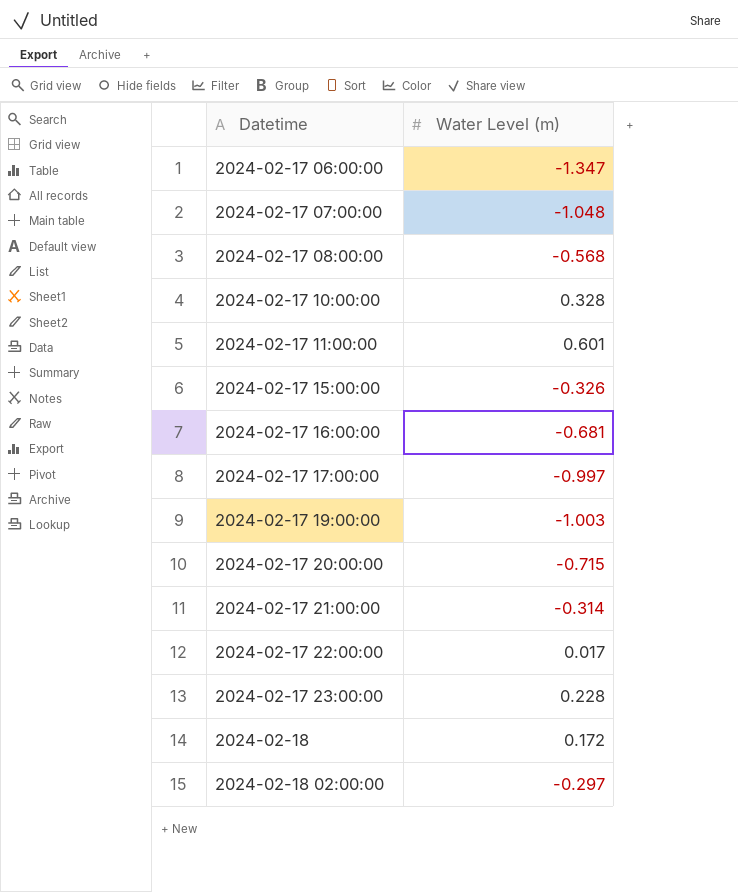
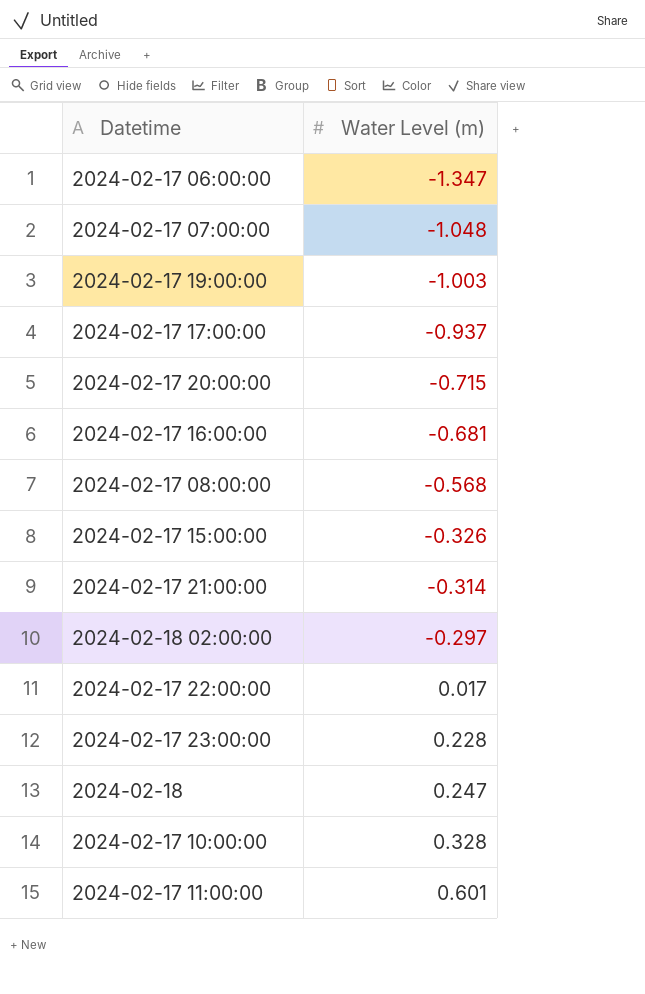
row order: Datetime ascending -> Water Level (m) ascending
2024-02-17 17:00:00 | Water Level (m): -0.997 -> -0.937
2024-02-18 | Water Level (m): 0.172 -> 0.247

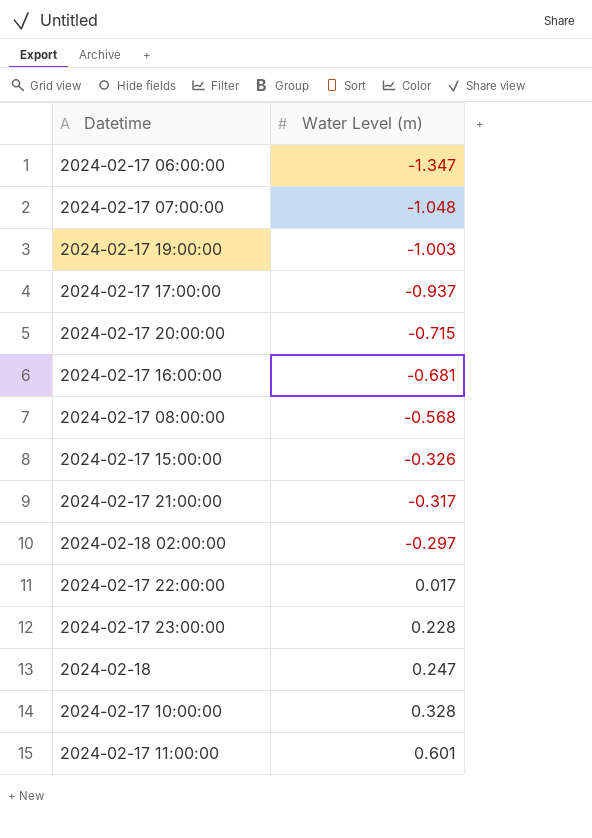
2024-02-17 21:00:00 | Water Level (m): -0.314 -> -0.317

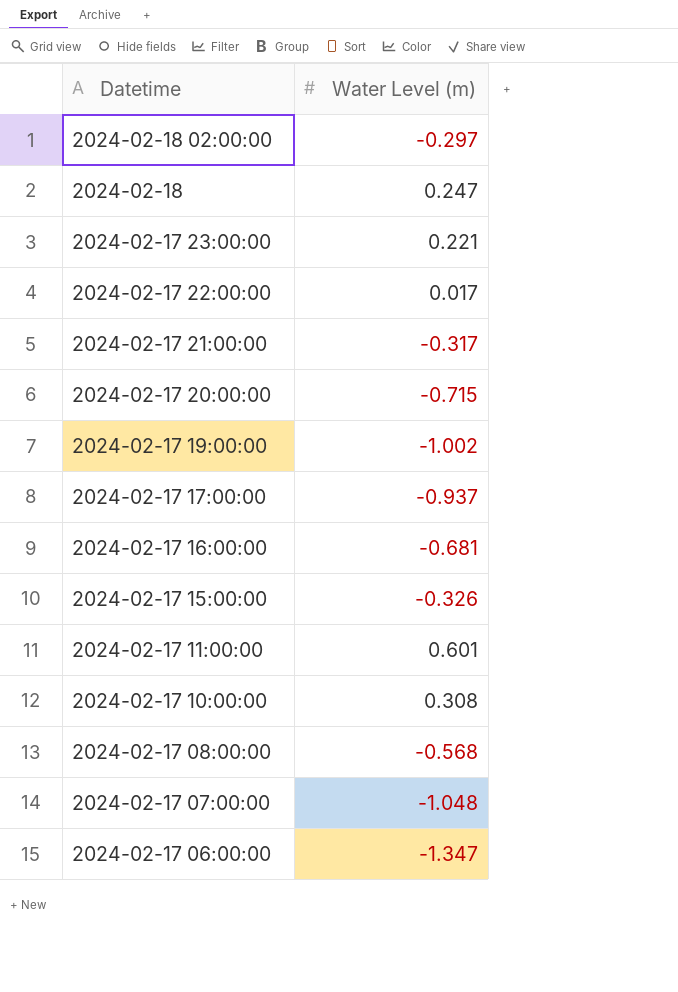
row order: Water Level (m) ascending -> Datetime descending
2024-02-17 23:00:00 | Water Level (m): 0.228 -> 0.221
2024-02-17 19:00:00 | Water Level (m): -1.003 -> -1.002
2024-02-17 10:00:00 | Water Level (m): 0.328 -> 0.308

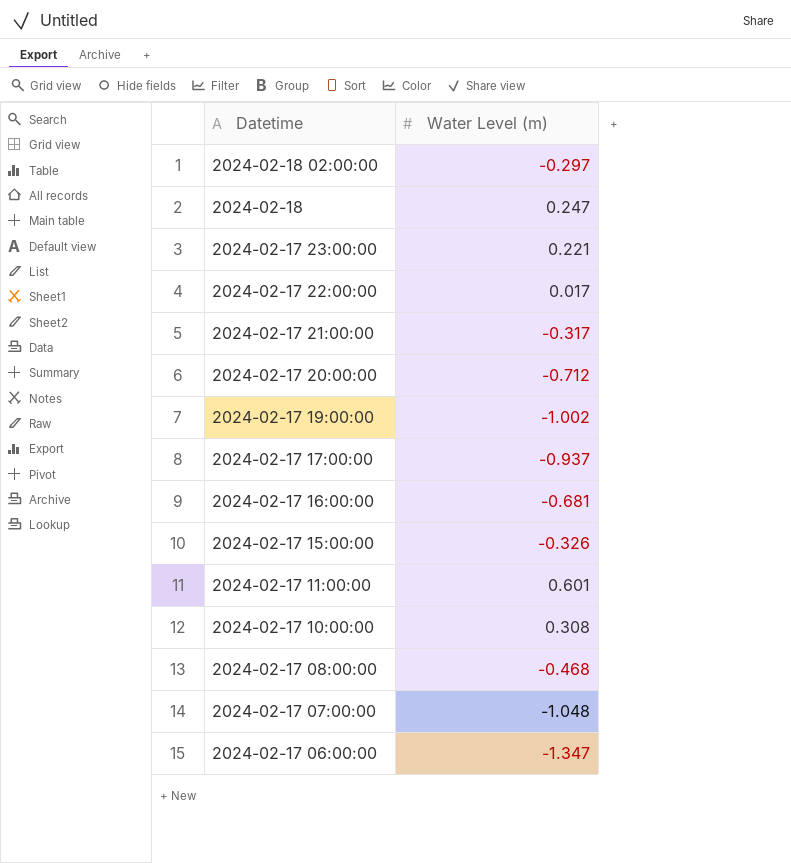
2024-02-17 20:00:00 | Water Level (m): -0.715 -> -0.712
2024-02-17 08:00:00 | Water Level (m): -0.568 -> -0.468

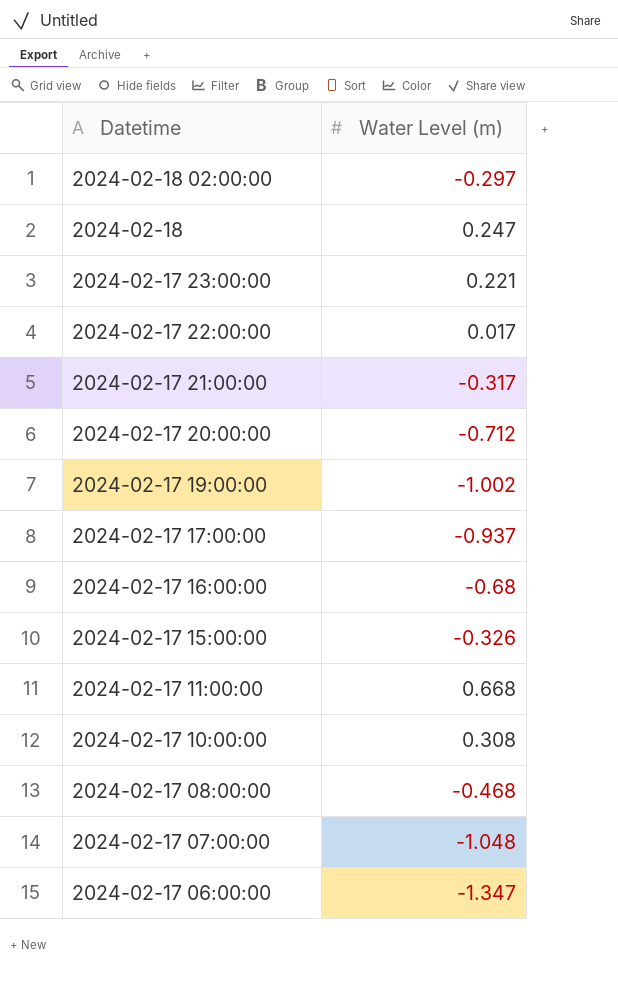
2024-02-17 16:00:00 | Water Level (m): -0.681 -> -0.68
2024-02-17 11:00:00 | Water Level (m): 0.601 -> 0.668

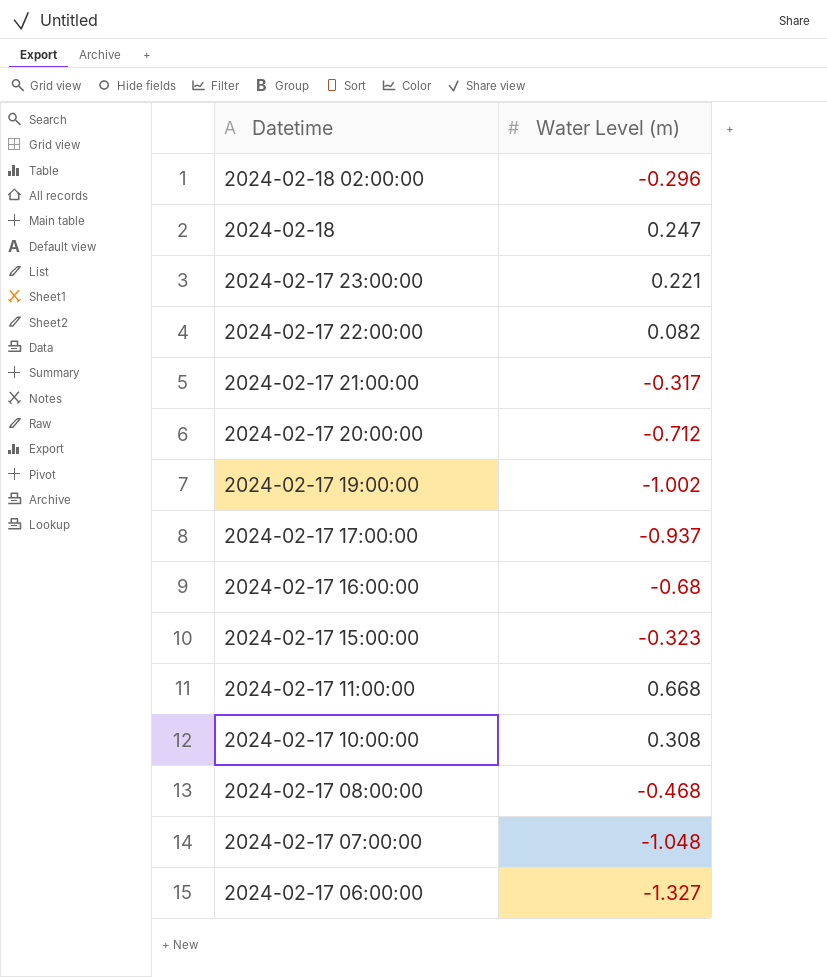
2024-02-18 02:00:00 | Water Level (m): -0.297 -> -0.296
2024-02-17 22:00:00 | Water Level (m): 0.017 -> 0.082
2024-02-17 15:00:00 | Water Level (m): -0.326 -> -0.323
2024-02-17 06:00:00 | Water Level (m): -1.347 -> -1.327

